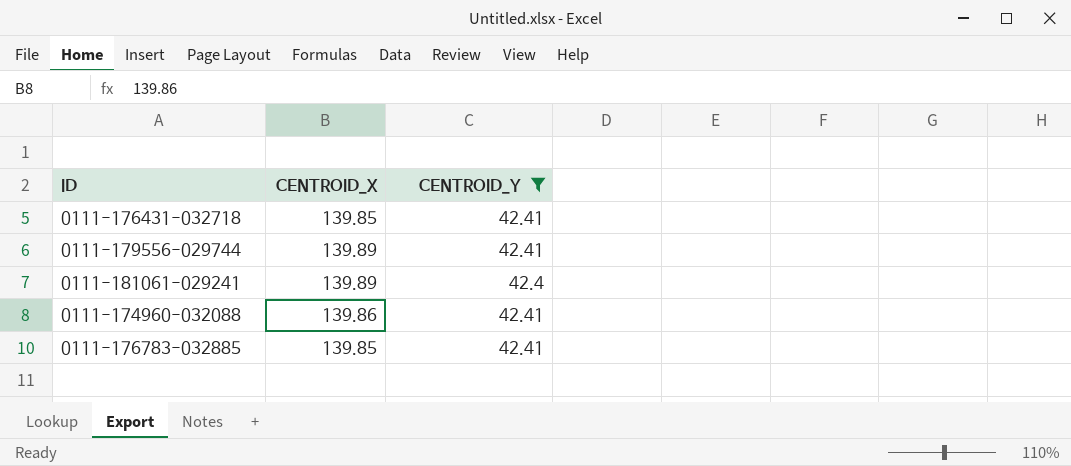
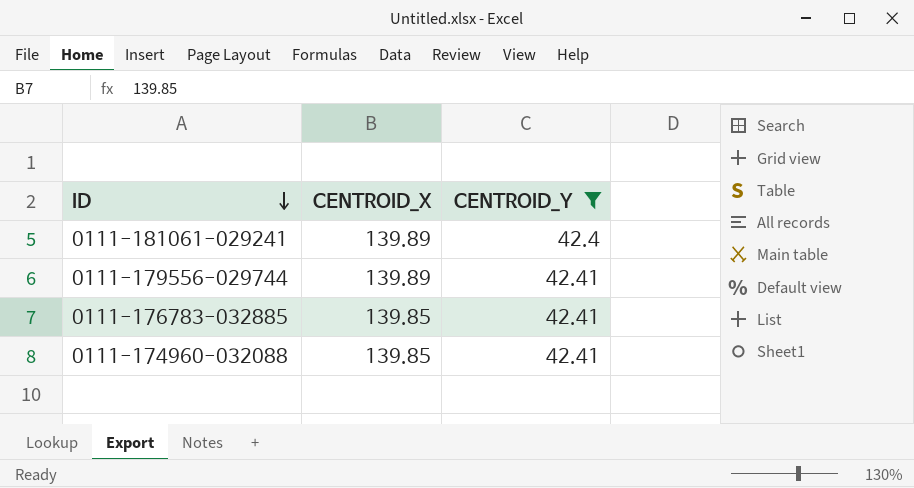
row order: none -> ID descending
row 0111-176431-032718: 139.85 | 42.41 -> none
0111-174960-032088 | CENTROID_X: 139.86 -> 139.85

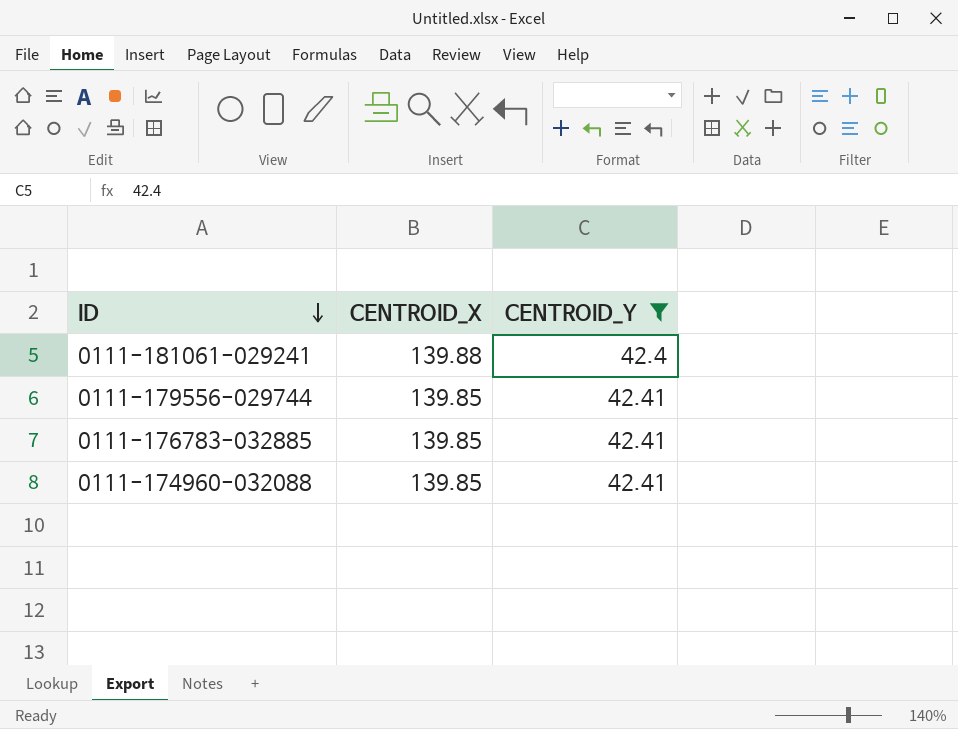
0111-181061-029241 | CENTROID_X: 139.89 -> 139.88
0111-179556-029744 | CENTROID_X: 139.89 -> 139.85

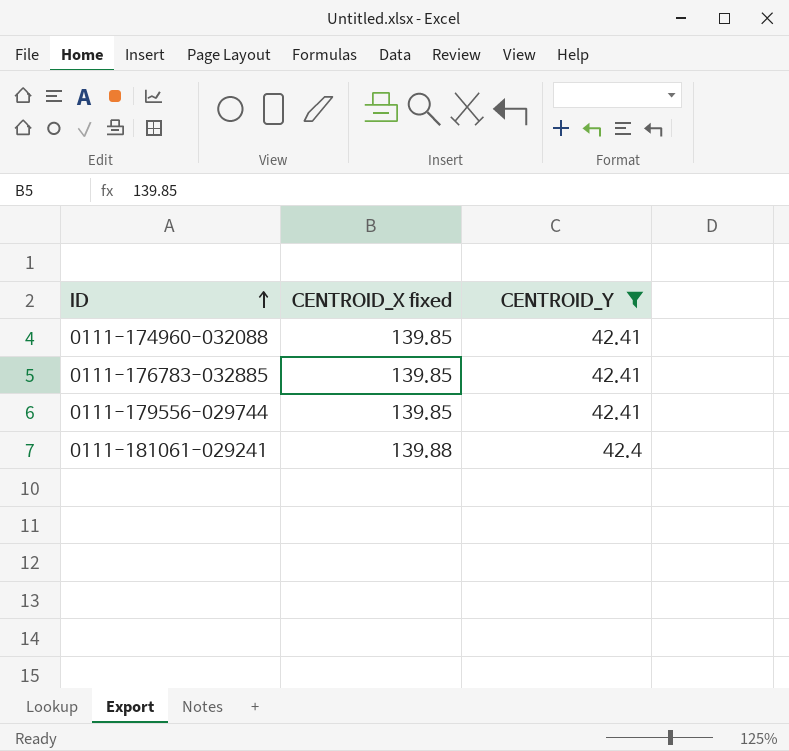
row order: ID descending -> ID ascending
column name: CENTROID_X -> CENTROID_X fixed

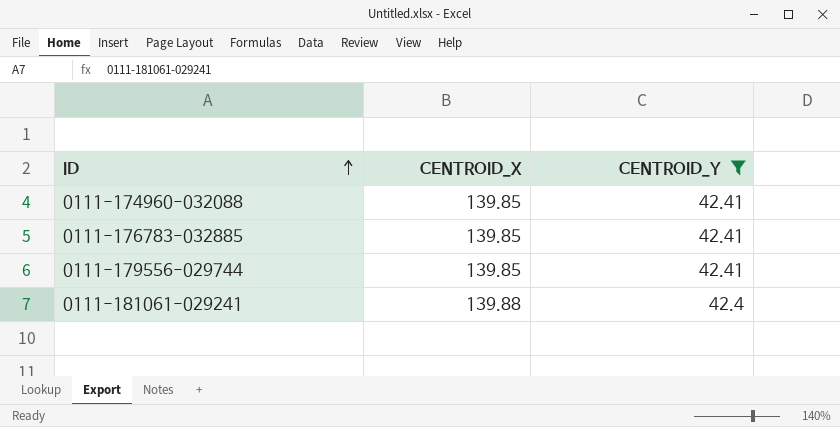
column name: CENTROID_X fixed -> CENTROID_X

